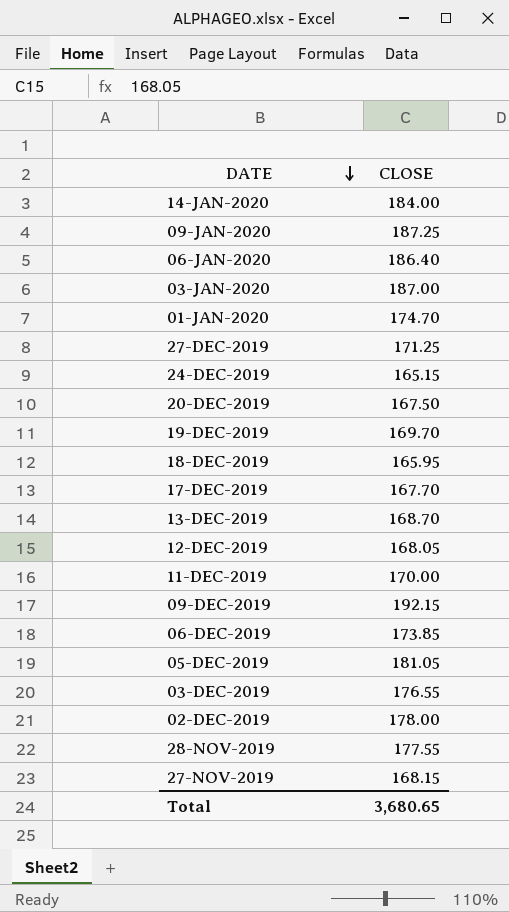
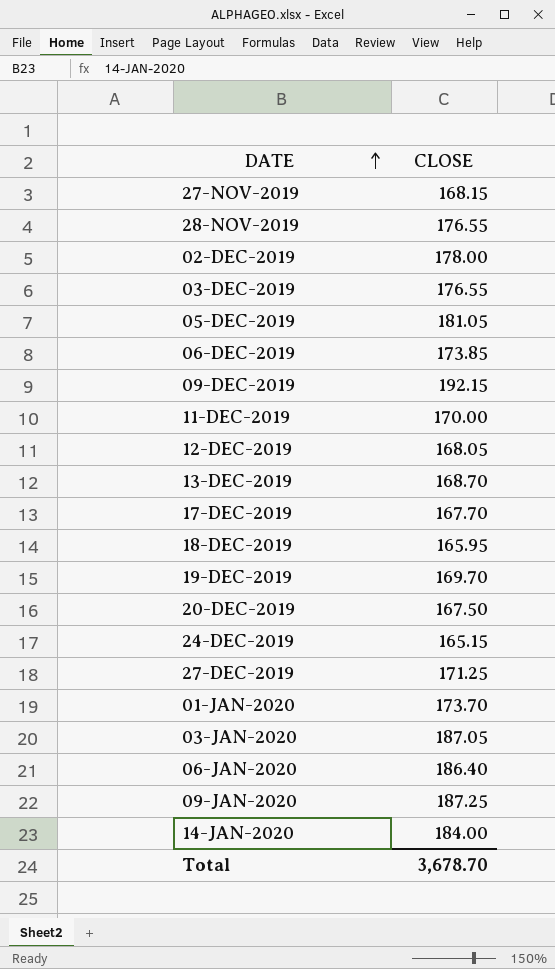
row order: DATE descending -> DATE ascending
28-NOV-2019 | CLOSE: 177.55 -> 176.55
01-JAN-2020 | CLOSE: 174.70 -> 173.70
03-JAN-2020 | CLOSE: 187.00 -> 187.05
Total | CLOSE: 3,680.65 -> 3,678.70

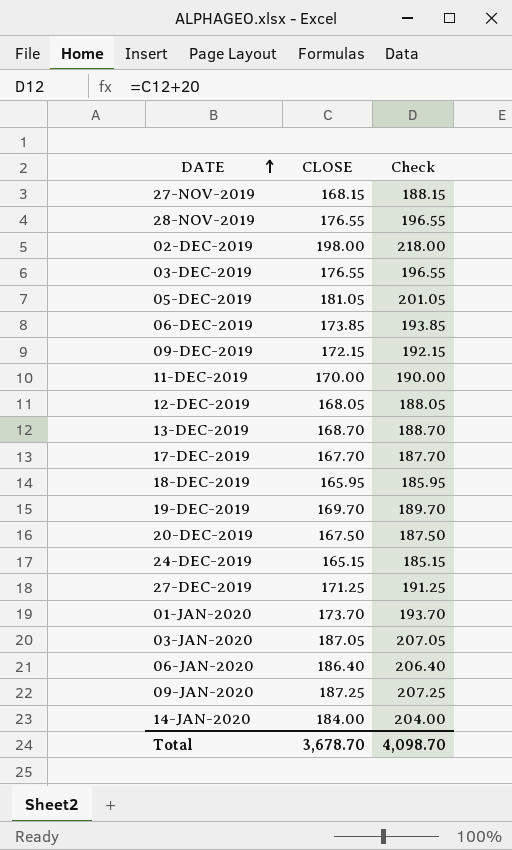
column Check | formula: none -> [CLOSE] + 20
02-DEC-2019 | CLOSE: 178.00 -> 198.00
09-DEC-2019 | CLOSE: 192.15 -> 172.15

